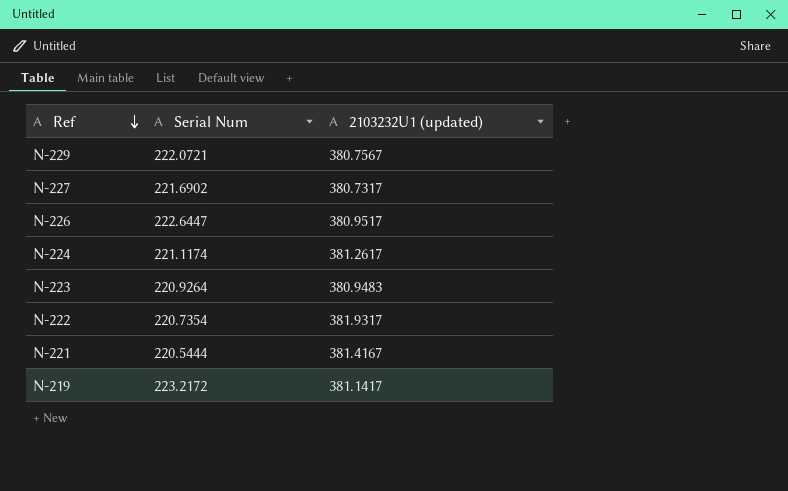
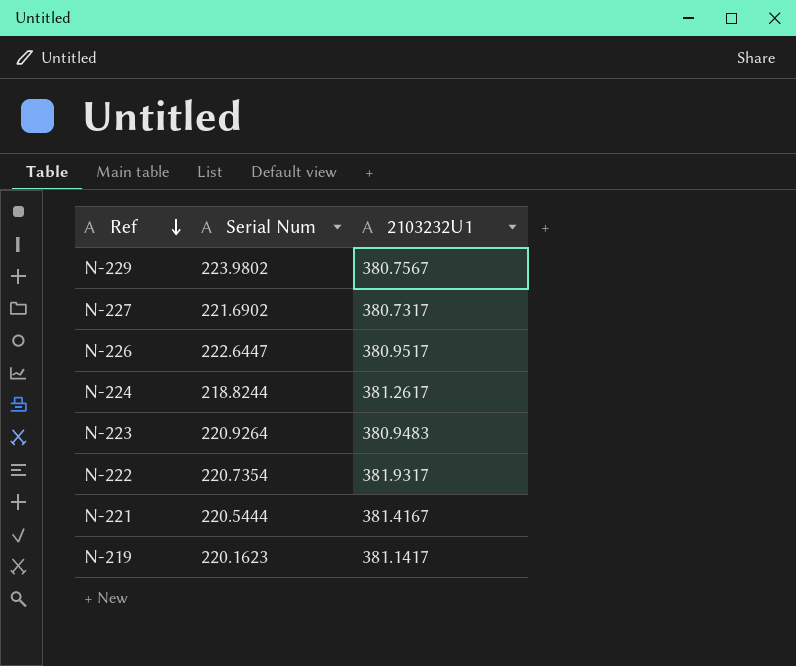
column name: 2103232U1 (updated) -> 2103232U1
N-229 | Serial Num: 222.0721 -> 223.9802
N-224 | Serial Num: 221.1174 -> 218.8244
N-219 | Serial Num: 223.2172 -> 220.1623

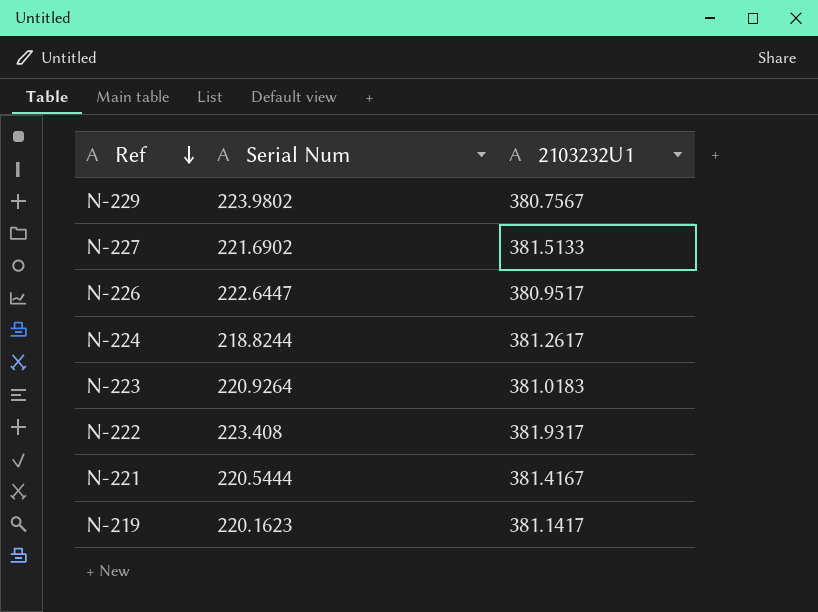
N-227 | 2103232U1: 380.7317 -> 381.5133
N-223 | 2103232U1: 380.9483 -> 381.0183
N-222 | Serial Num: 220.7354 -> 223.408

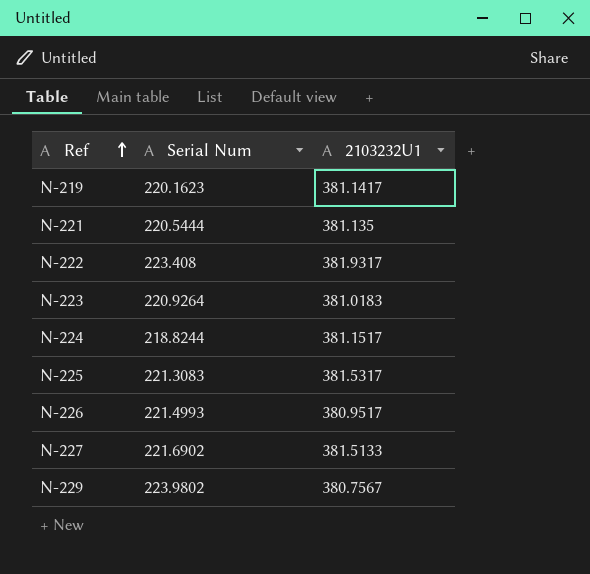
row order: Ref descending -> Ref ascending
N-221 | 2103232U1: 381.4167 -> 381.135
N-224 | 2103232U1: 381.2617 -> 381.1517
row N-225: none -> 221.3083 | 381.5317
N-226 | Serial Num: 222.6447 -> 221.4993

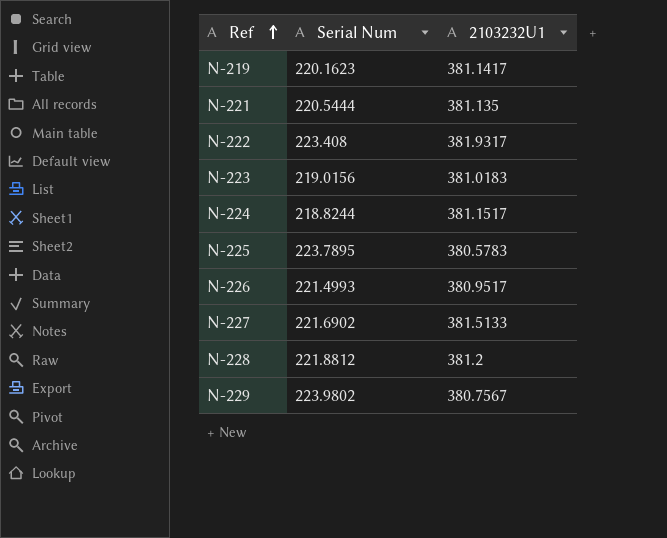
N-223 | Serial Num: 220.9264 -> 219.0156
N-225 | Serial Num: 221.3083 -> 223.7895
N-225 | 2103232U1: 381.5317 -> 380.5783
row N-228: none -> 221.8812 | 381.2

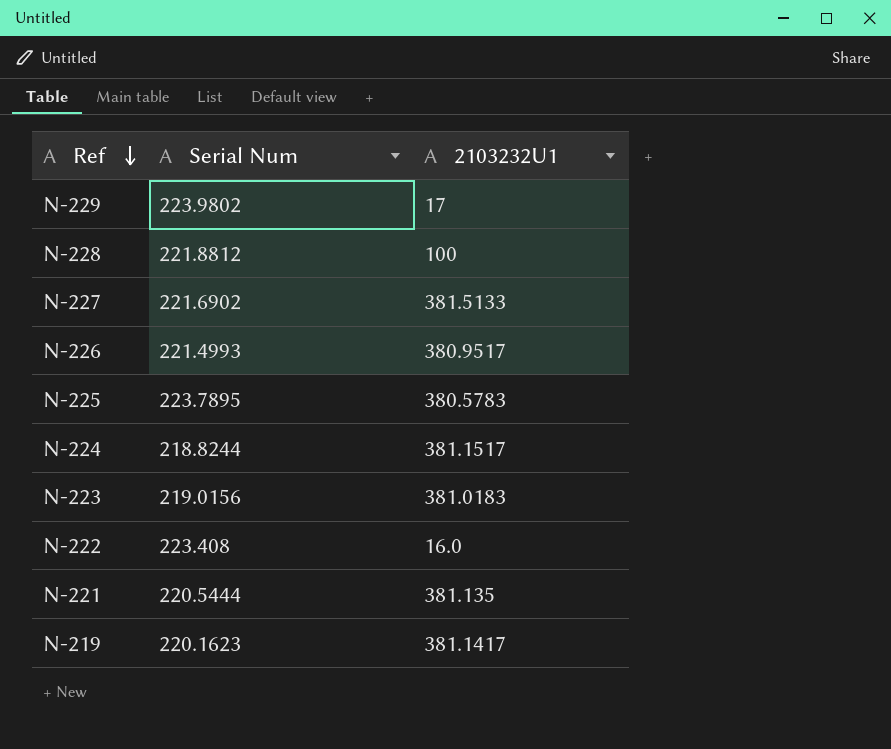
row order: Ref ascending -> Ref descending
N-229 | 2103232U1: 380.7567 -> 17
N-228 | 2103232U1: 381.2 -> 100
N-222 | 2103232U1: 381.9317 -> 16.0

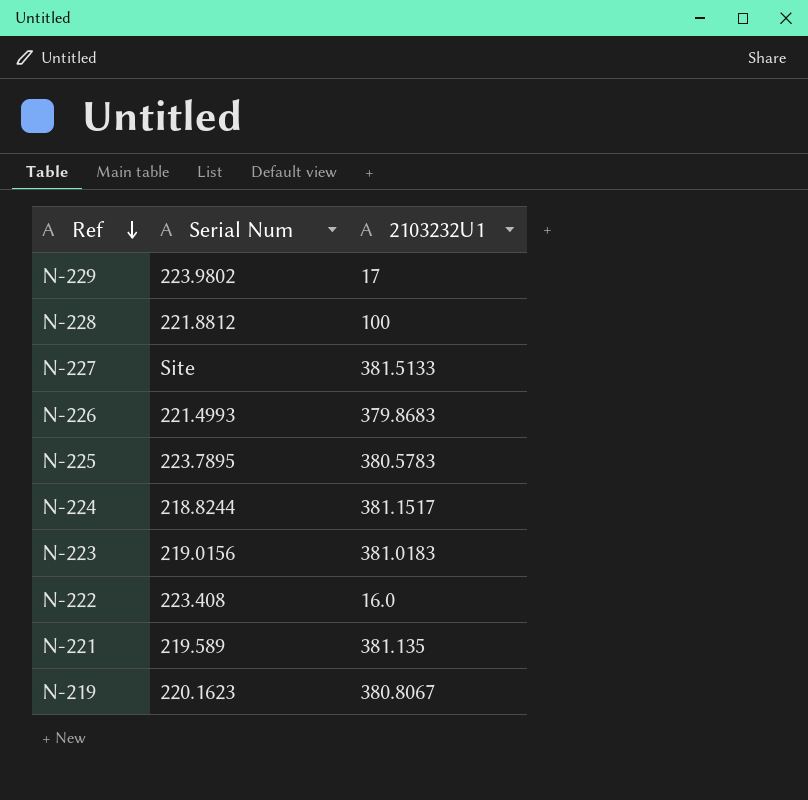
N-227 | Serial Num: 221.6902 -> Site
N-226 | 2103232U1: 380.9517 -> 379.8683
N-221 | Serial Num: 220.5444 -> 219.589
N-219 | 2103232U1: 381.1417 -> 380.8067

